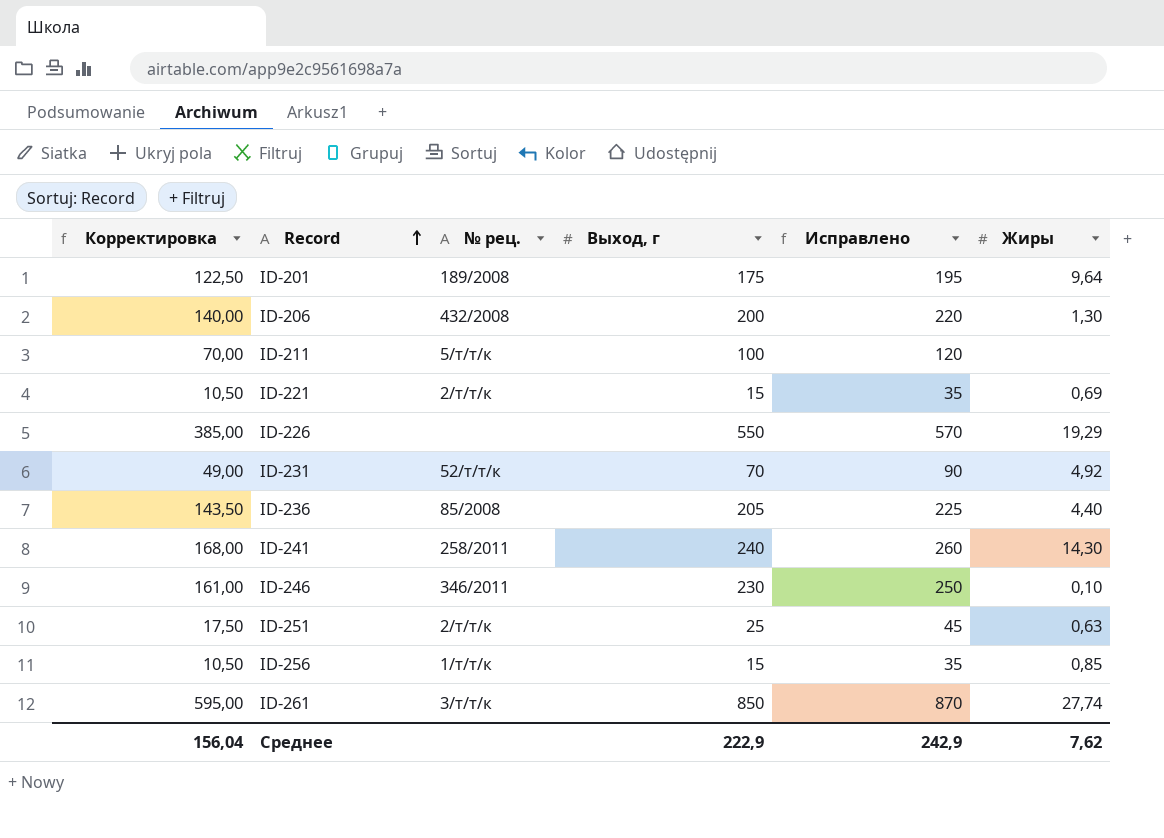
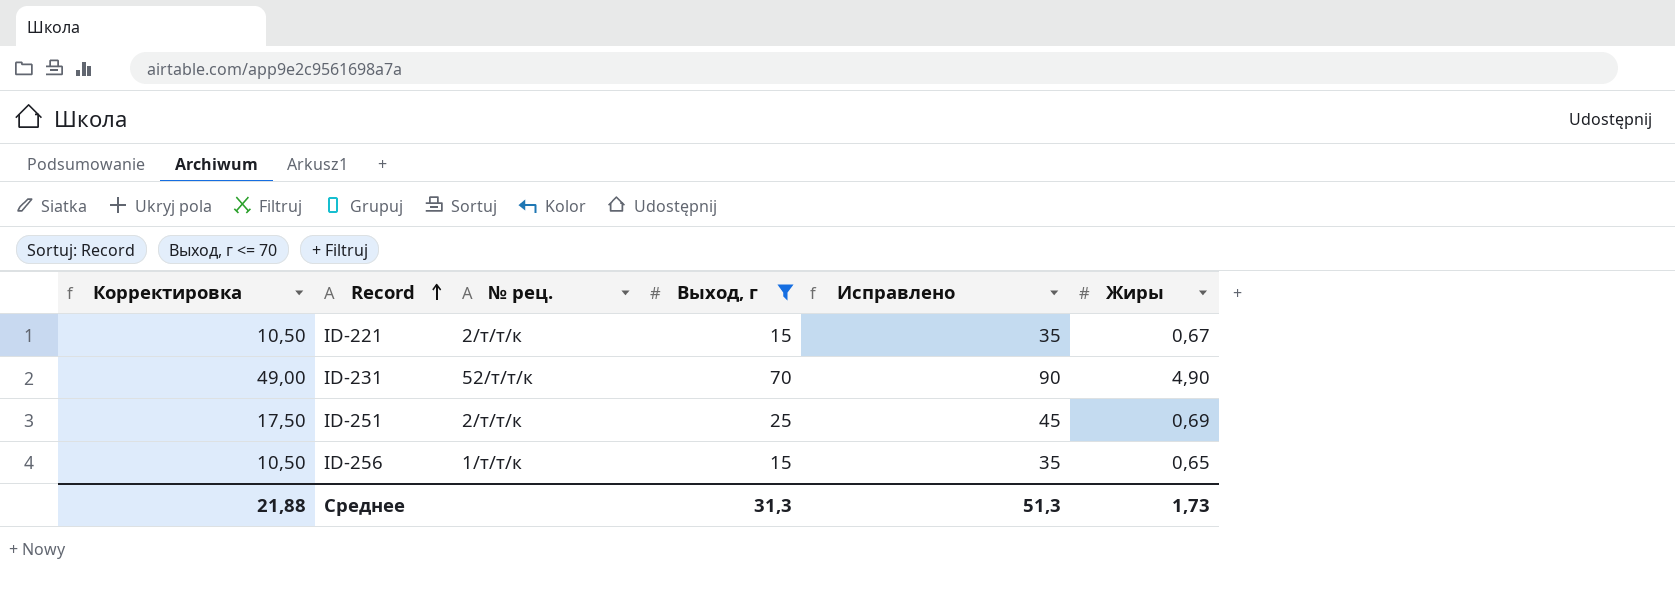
filter: none -> Выход, г <= 70
ID-221 | Жиры: 0,69 -> 0,67
ID-231 | Жиры: 4,92 -> 4,90
ID-251 | Жиры: 0,63 -> 0,69
ID-256 | Жиры: 0,85 -> 0,65
Среднее | Корректировка: 156,04 -> 21,88
Среднее | Выход, г: 222,9 -> 31,3
Среднее | Исправлено: 242,9 -> 51,3
Среднее | Жиры: 7,62 -> 1,73

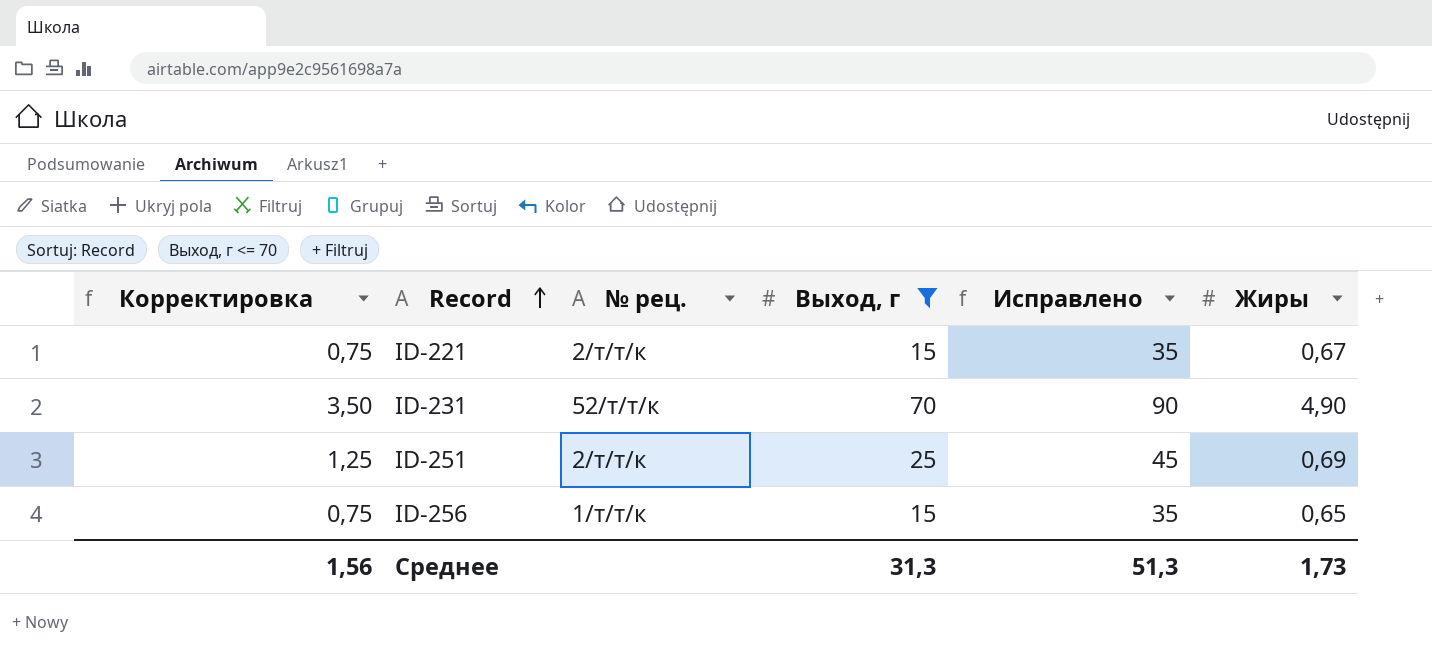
column Корректировка | formula: [Выход, г] * 0,7 -> [Выход, г] * 0,05
Среднее | Корректировка: 21,88 -> 1,56

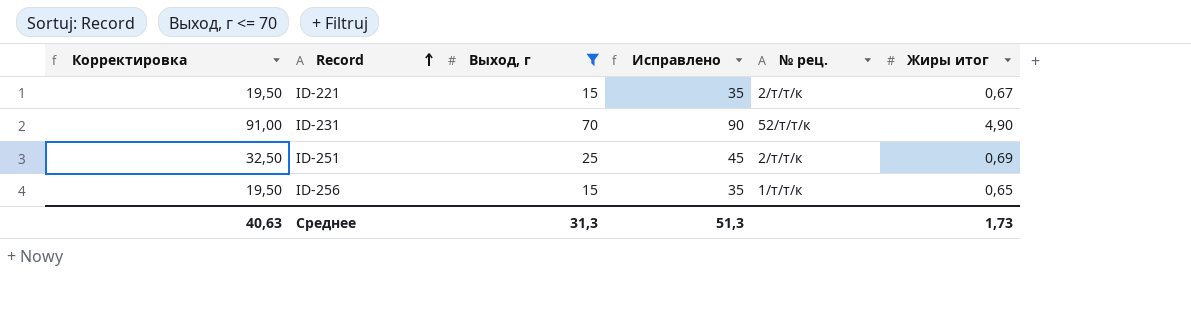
column Корректировка | formula: [Выход, г] * 0,05 -> [Выход, г] * 1,3
column № рец. | position: 3 -> 5
column name: Жиры -> Жиры итог
Среднее | Корректировка: 1,56 -> 40,63

